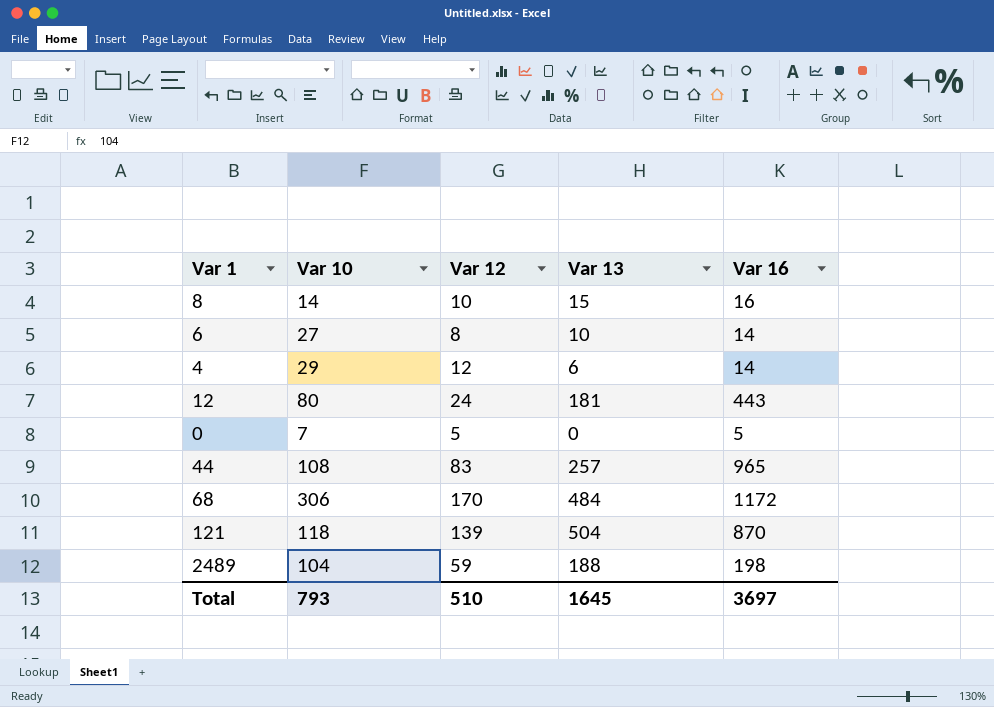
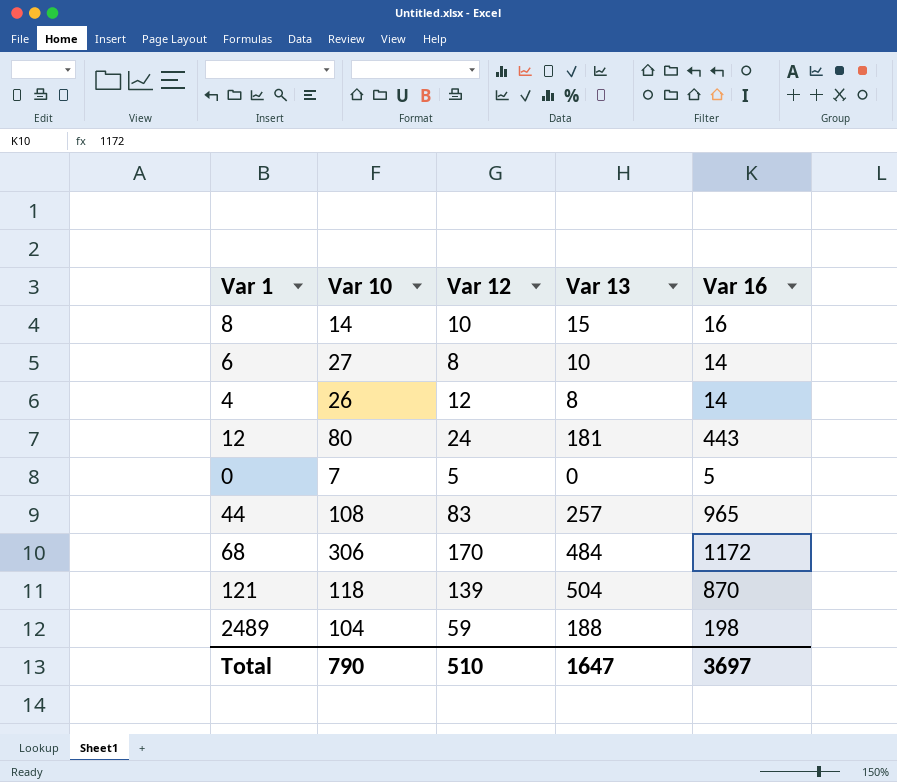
4 | Var 10: 29 -> 26
4 | Var 13: 6 -> 8
Total | Var 10: 793 -> 790
Total | Var 13: 1645 -> 1647

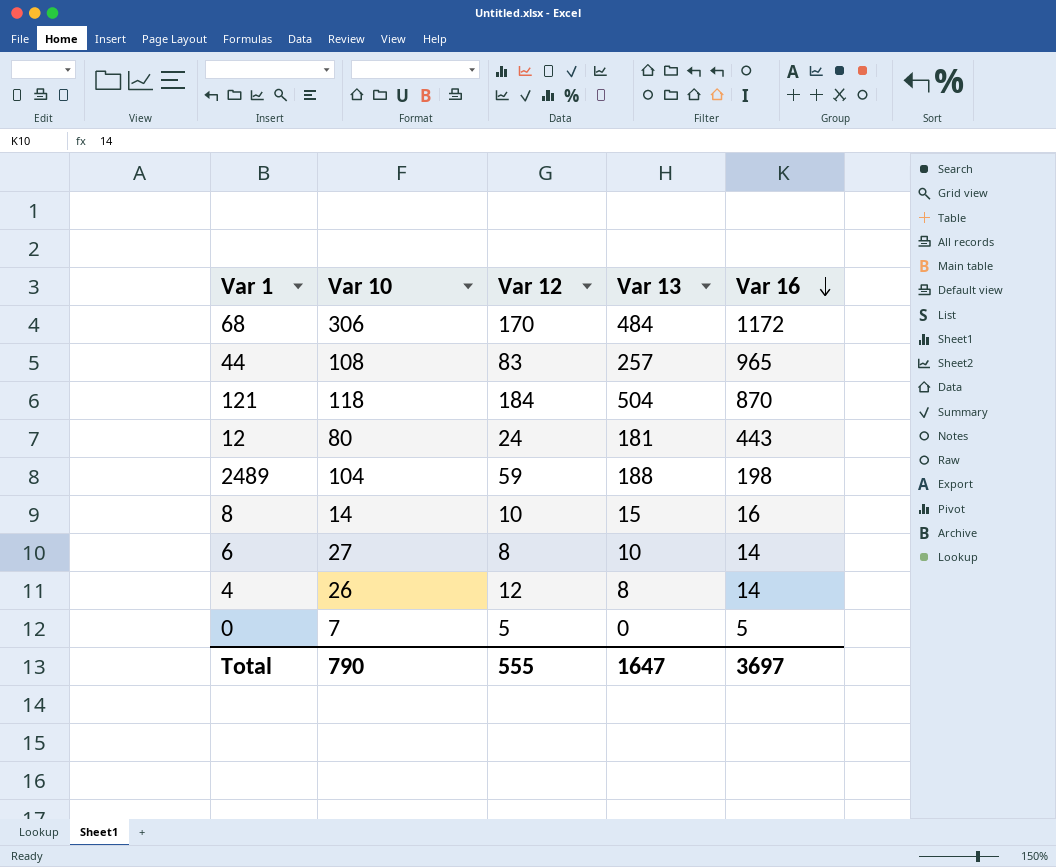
row order: none -> Var 16 descending
121 | Var 12: 139 -> 184
Total | Var 12: 510 -> 555

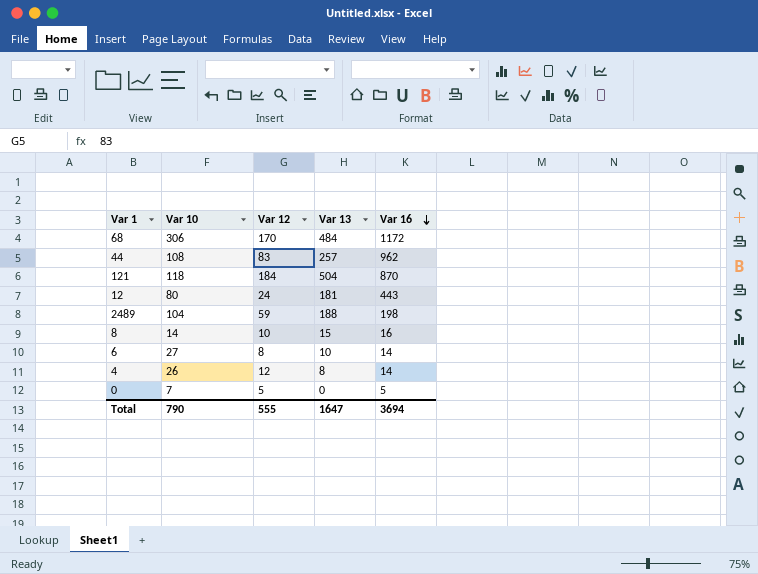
44 | Var 16: 965 -> 962
Total | Var 16: 3697 -> 3694

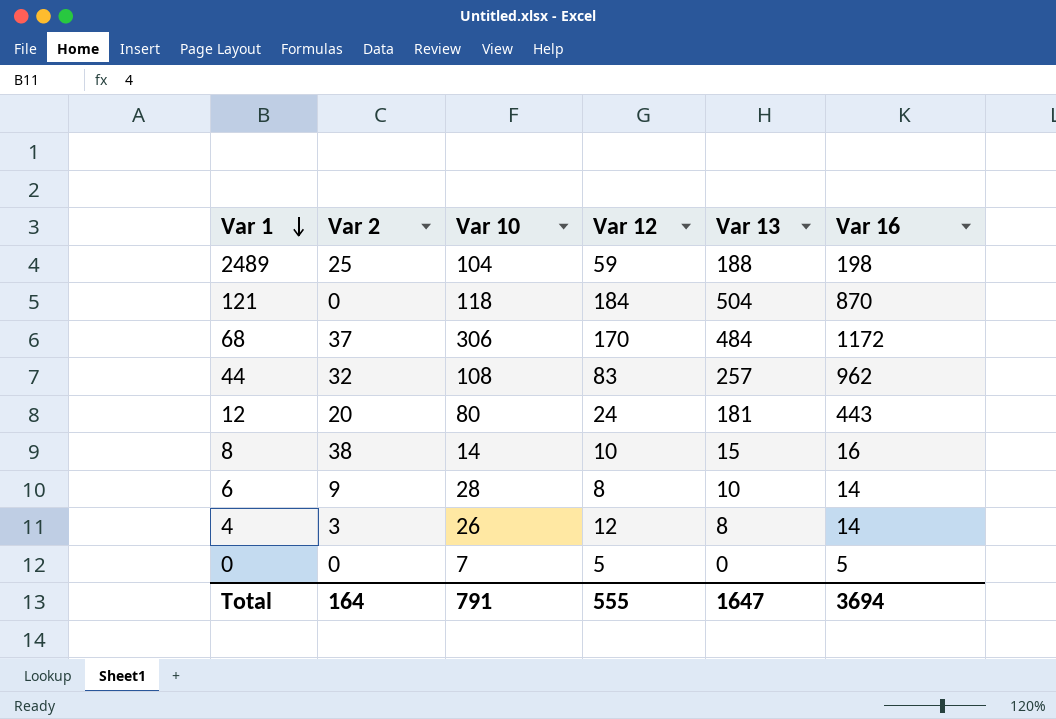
row order: Var 16 descending -> Var 1 descending
column Var 2 | position: none -> 2
6 | Var 10: 27 -> 28
Total | Var 10: 790 -> 791

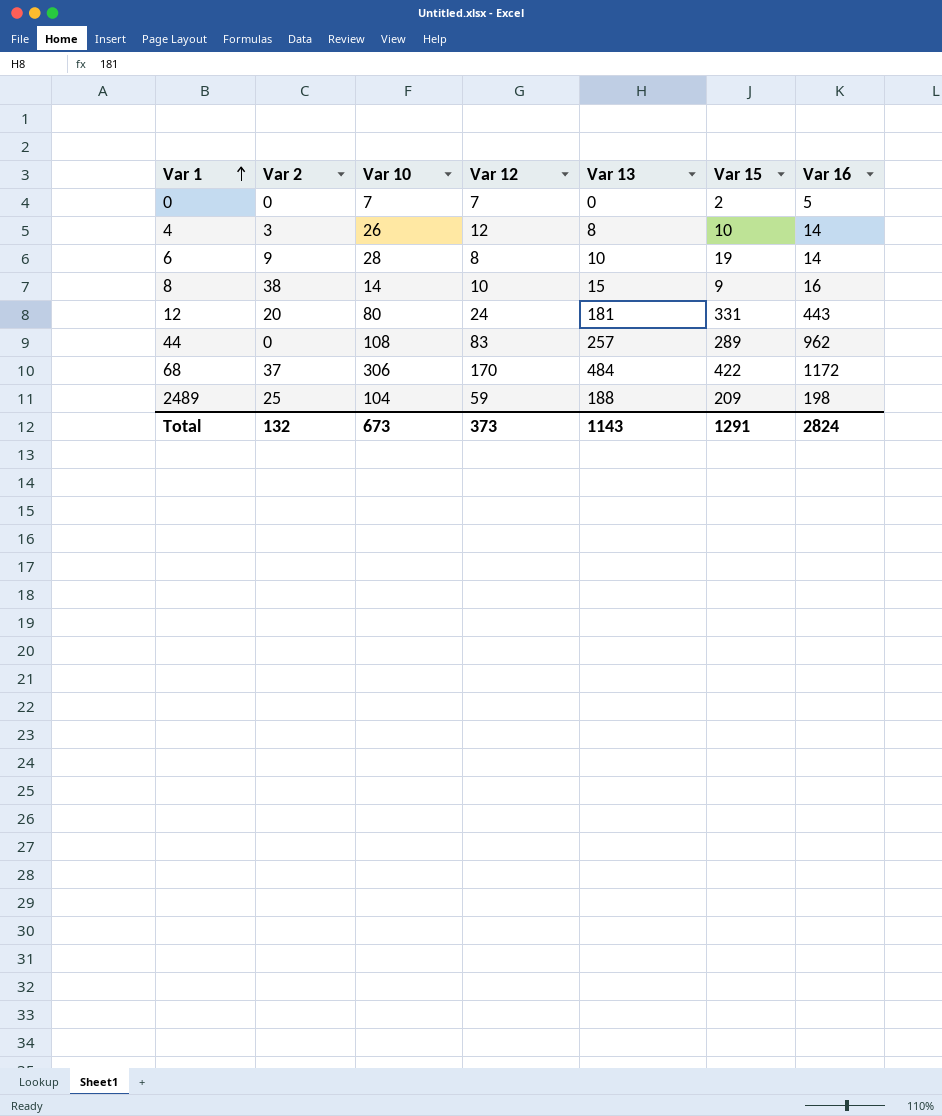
row order: Var 1 descending -> Var 1 ascending
column Var 15 | position: none -> 6
row 121: 0 | 118 | 184 | 504 | 870 -> none
0 | Var 12: 5 -> 7
44 | Var 2: 32 -> 0
Total | Var 2: 164 -> 132
Total | Var 10: 791 -> 673
Total | Var 12: 555 -> 373
Total | Var 13: 1647 -> 1143
Total | Var 16: 3694 -> 2824

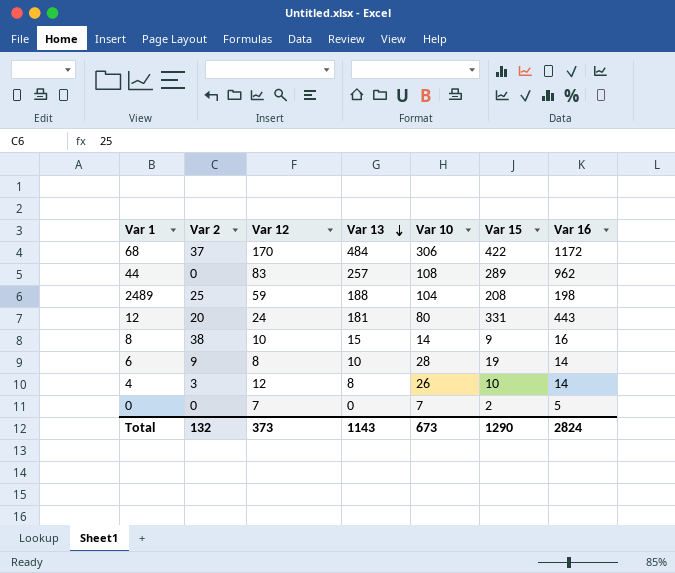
row order: Var 1 ascending -> Var 13 descending
column Var 10 | position: 3 -> 5
2489 | Var 15: 209 -> 208
Total | Var 15: 1291 -> 1290

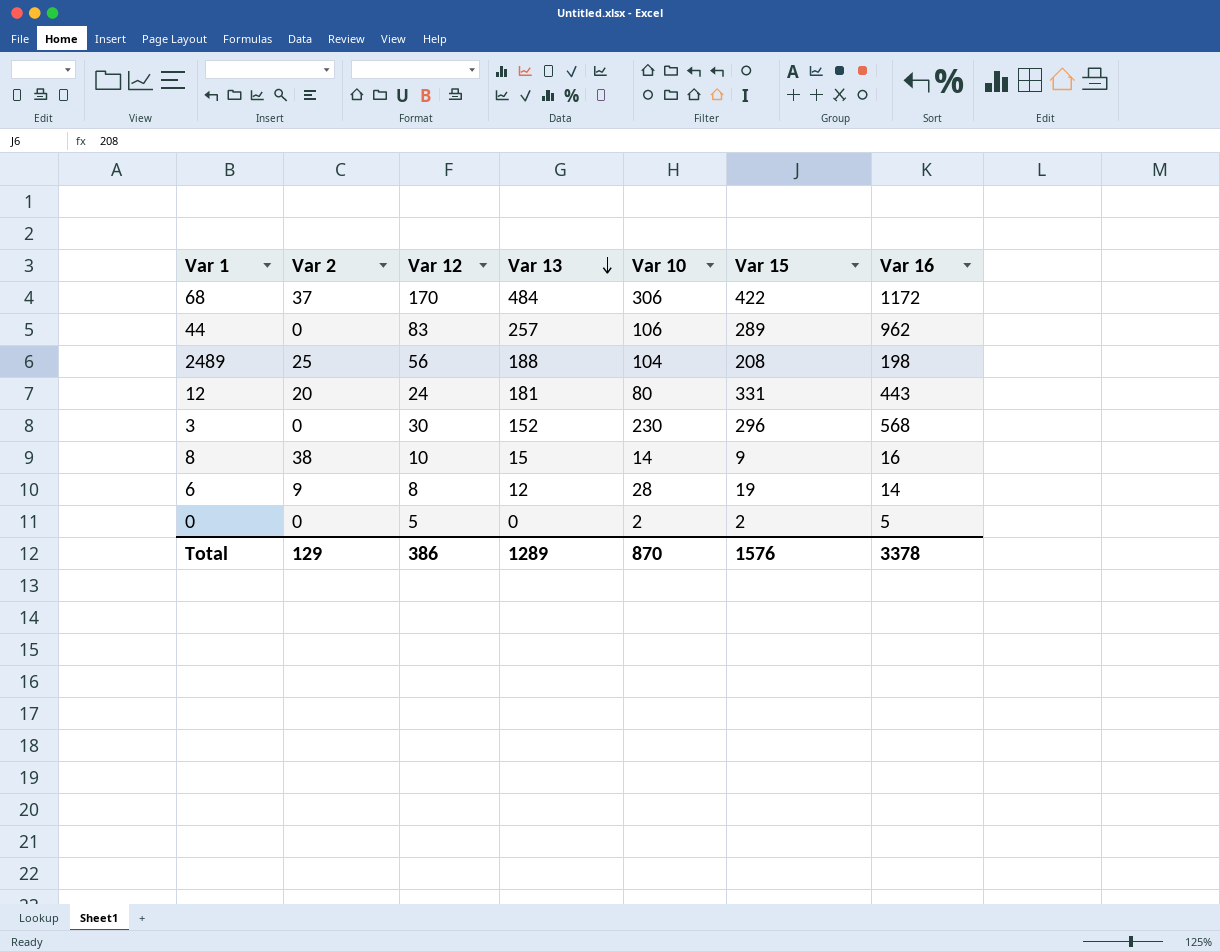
row 4: 3 | 12 | 8 | 26 | 10 | 14 -> none
44 | Var 10: 108 -> 106
2489 | Var 12: 59 -> 56
row 3: none -> 0 | 30 | 152 | 230 | 296 | 568
6 | Var 13: 10 -> 12
0 | Var 12: 7 -> 5
0 | Var 10: 7 -> 2
Total | Var 2: 132 -> 129
Total | Var 12: 373 -> 386
Total | Var 13: 1143 -> 1289
Total | Var 10: 673 -> 870
Total | Var 15: 1290 -> 1576
Total | Var 16: 2824 -> 3378

